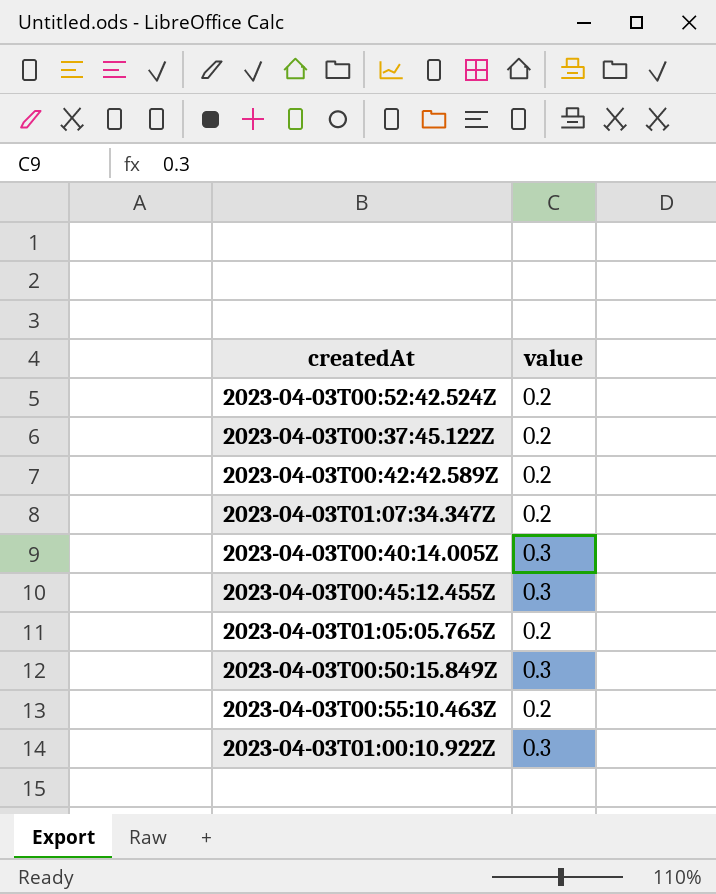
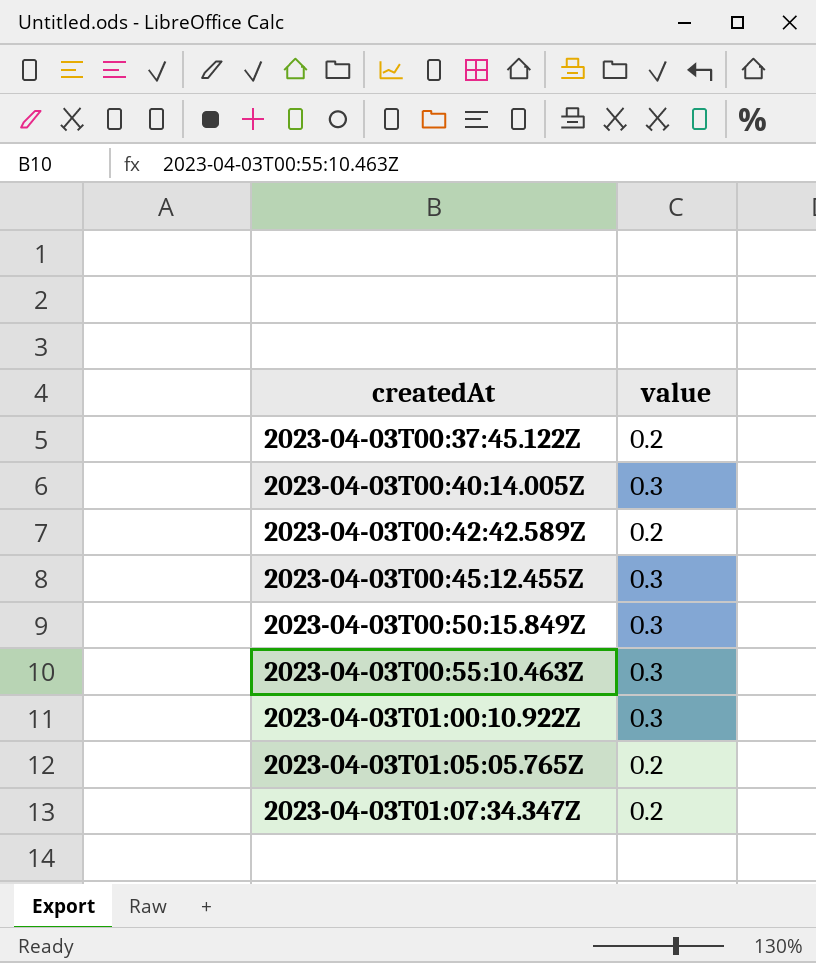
row order: none -> createdAt ascending
row 2023-04-03T00:52:42.524Z: 0.2 -> none
2023-04-03T00:55:10.463Z | value: 0.2 -> 0.3

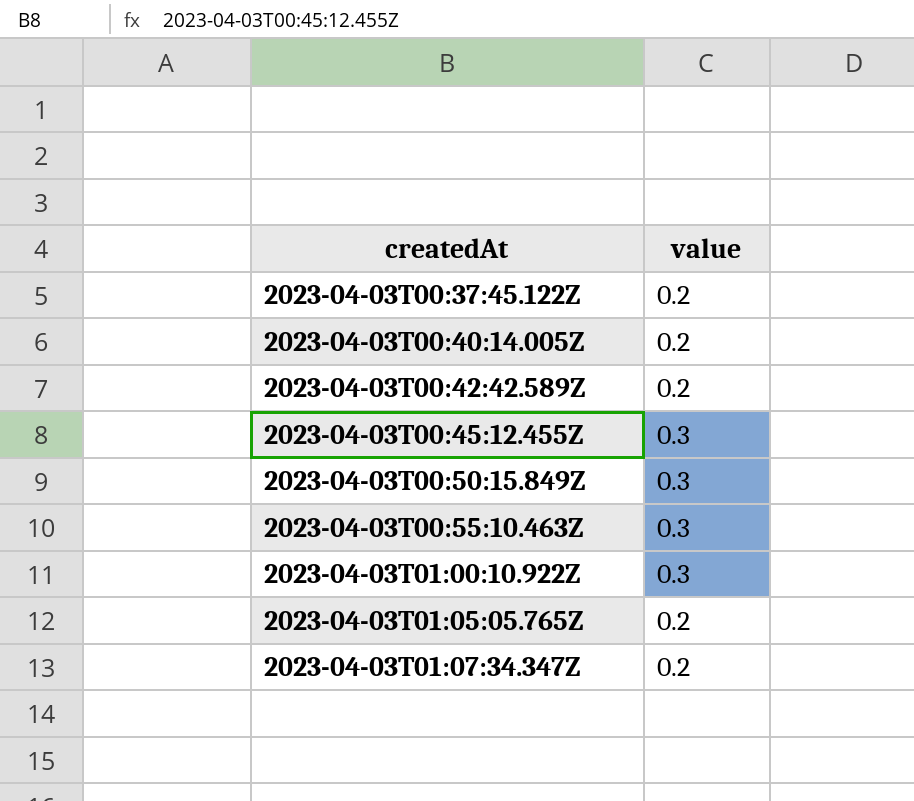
2023-04-03T00:40:14.005Z | value: 0.3 -> 0.2

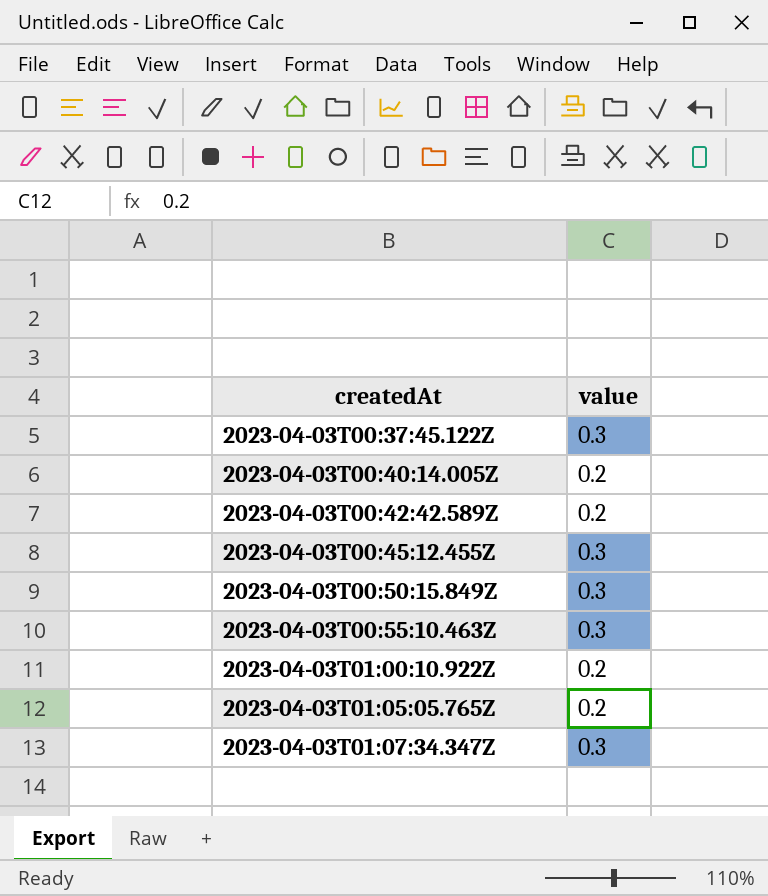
2023-04-03T00:37:45.122Z | value: 0.2 -> 0.3
2023-04-03T01:00:10.922Z | value: 0.3 -> 0.2
2023-04-03T01:07:34.347Z | value: 0.2 -> 0.3

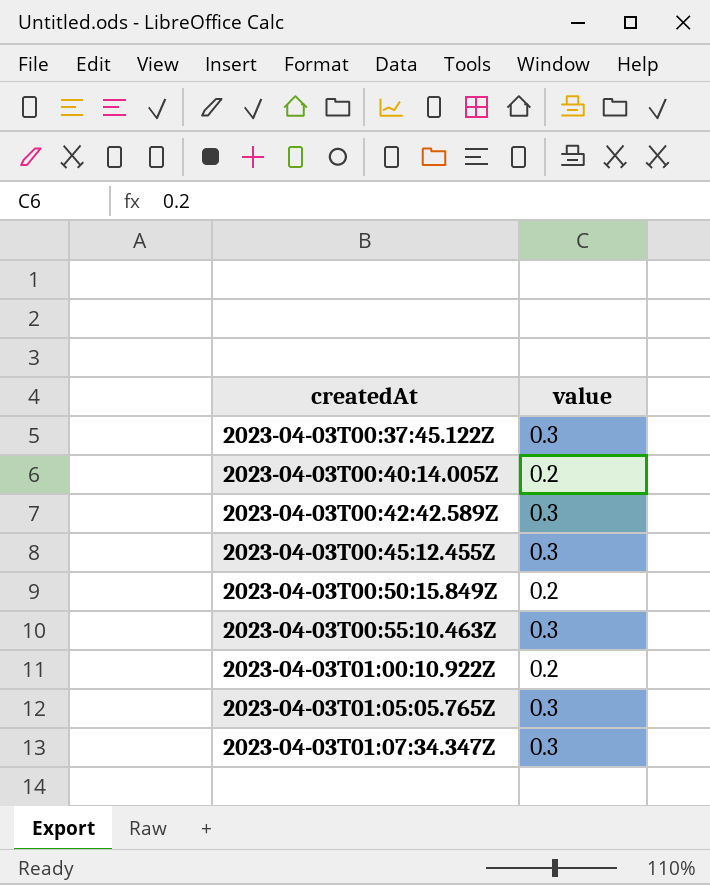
2023-04-03T00:42:42.589Z | value: 0.2 -> 0.3
2023-04-03T00:50:15.849Z | value: 0.3 -> 0.2
2023-04-03T01:05:05.765Z | value: 0.2 -> 0.3

